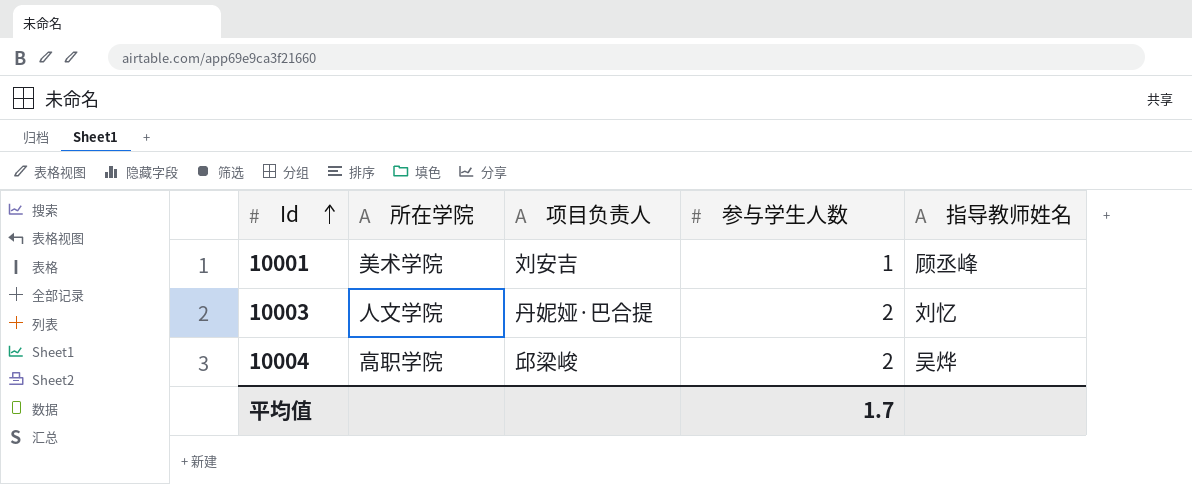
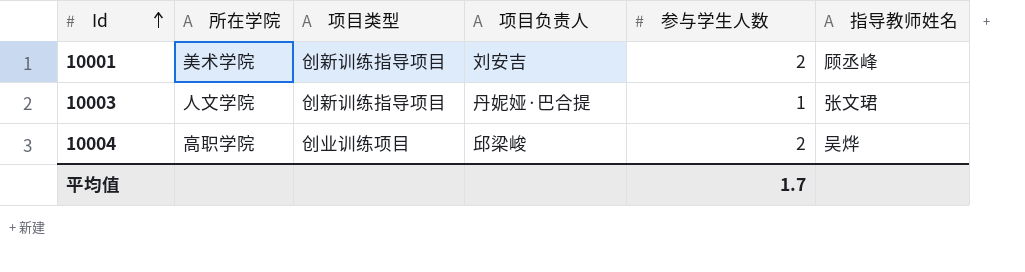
column 项目类型 | position: none -> 3
10001 | 参与学生人数: 1 -> 2
10003 | 参与学生人数: 2 -> 1
10003 | 指导教师姓名: 刘忆 -> 张文珺

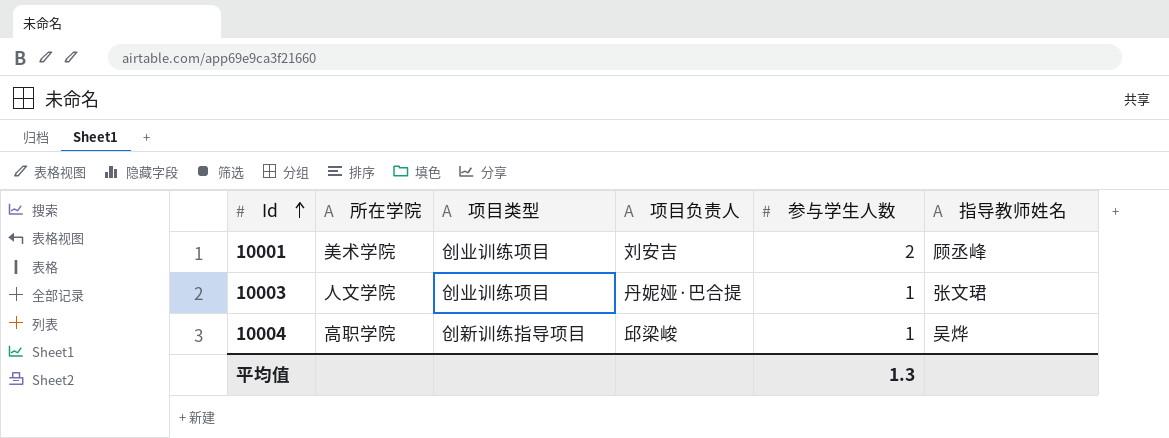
10001 | 项目类型: 创新训练指导项目 -> 创业训练项目
10003 | 项目类型: 创新训练指导项目 -> 创业训练项目
10004 | 项目类型: 创业训练项目 -> 创新训练指导项目
10004 | 参与学生人数: 2 -> 1
平均值 | 参与学生人数: 1.7 -> 1.3

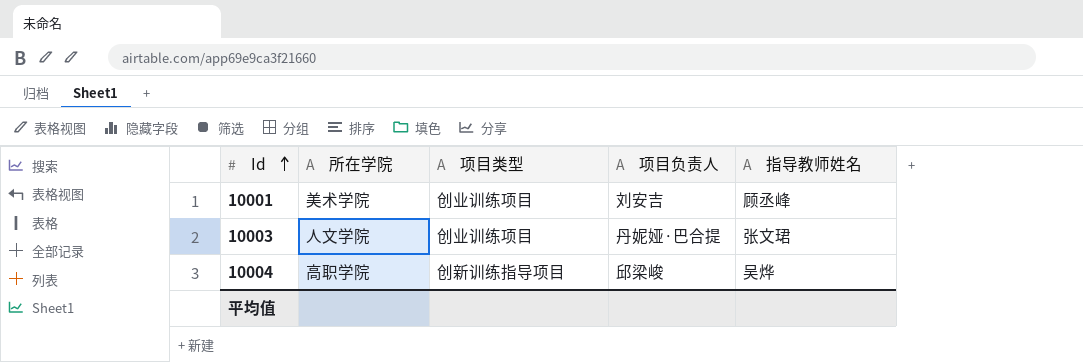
column 参与学生人数 | position: 5 -> none

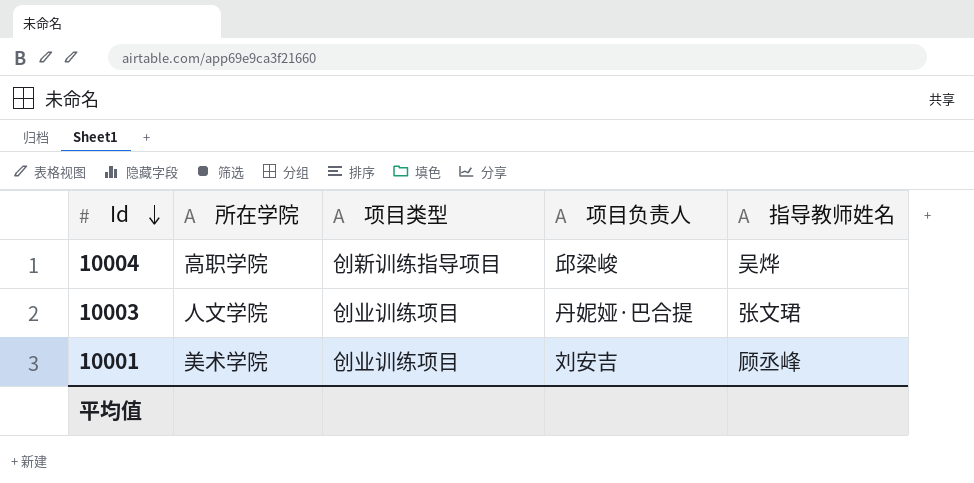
row order: Id ascending -> Id descending

